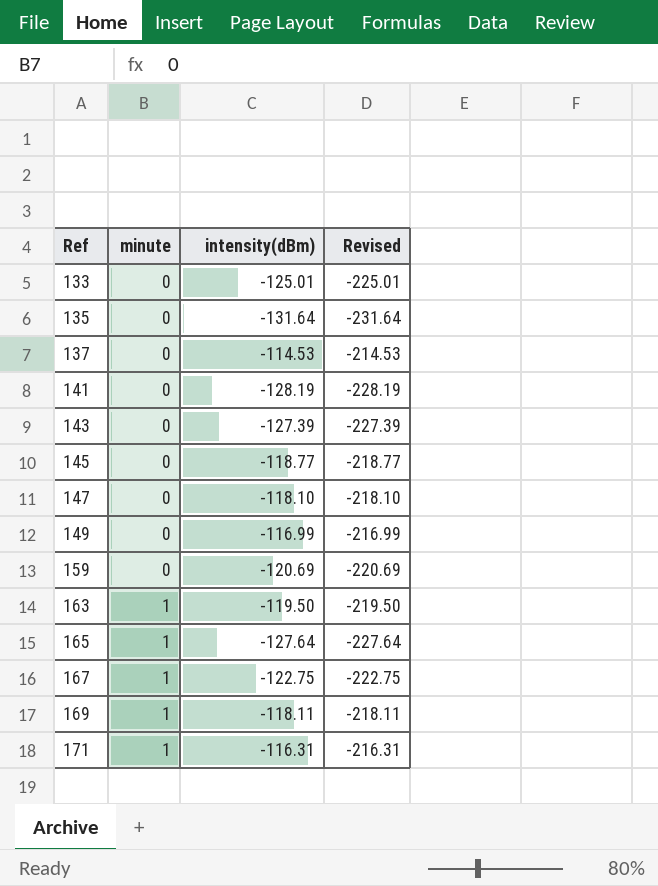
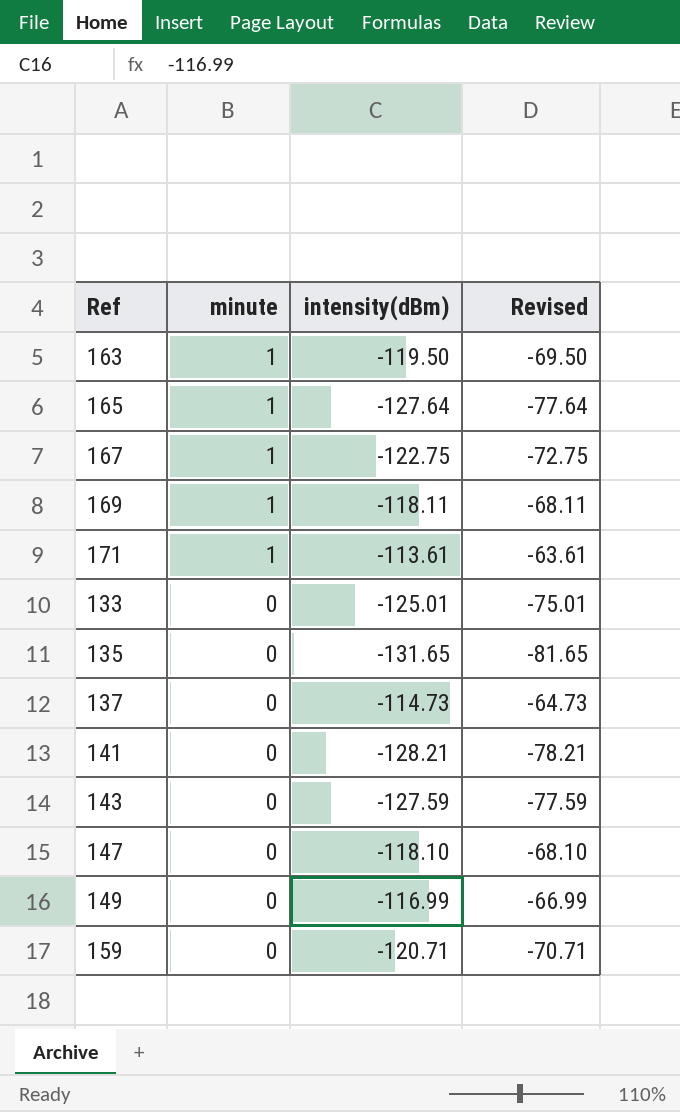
row order: Ref ascending -> minute descending
column Revised | formula: [intensity(dBm)] - 100 -> [intensity(dBm)] + 50
row 145: 0 | -118.77 | -218.77 -> none
171 | intensity(dBm): -116.31 -> -113.61
135 | intensity(dBm): -131.64 -> -131.65
137 | intensity(dBm): -114.53 -> -114.73
141 | intensity(dBm): -128.19 -> -128.21
143 | intensity(dBm): -127.39 -> -127.59
159 | intensity(dBm): -120.69 -> -120.71

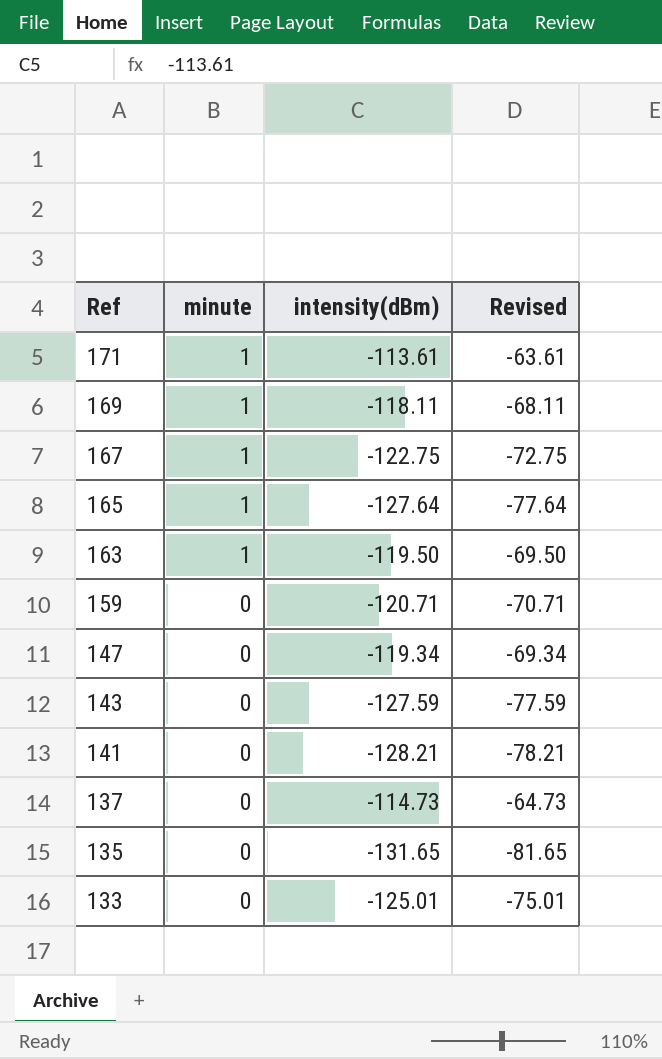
row order: minute descending -> Ref descending
row 149: 0 | -116.99 | -66.99 -> none
147 | intensity(dBm): -118.10 -> -119.34
147 | Revised: -68.10 -> -69.34

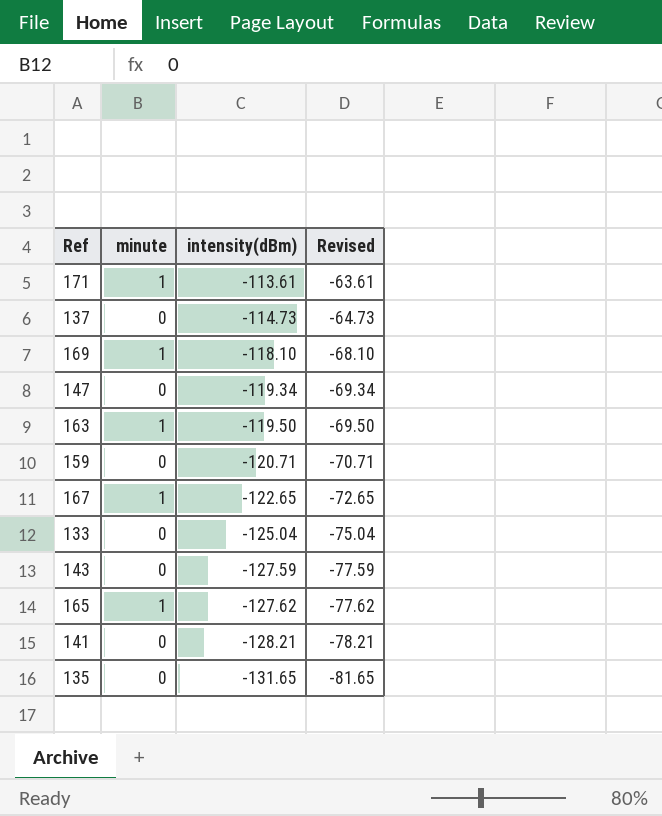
row order: Ref descending -> intensity(dBm) descending
169 | intensity(dBm): -118.11 -> -118.10
169 | Revised: -68.11 -> -68.10
167 | intensity(dBm): -122.75 -> -122.65
167 | Revised: -72.75 -> -72.65
133 | intensity(dBm): -125.01 -> -125.04
133 | Revised: -75.01 -> -75.04
165 | intensity(dBm): -127.64 -> -127.62
165 | Revised: -77.64 -> -77.62

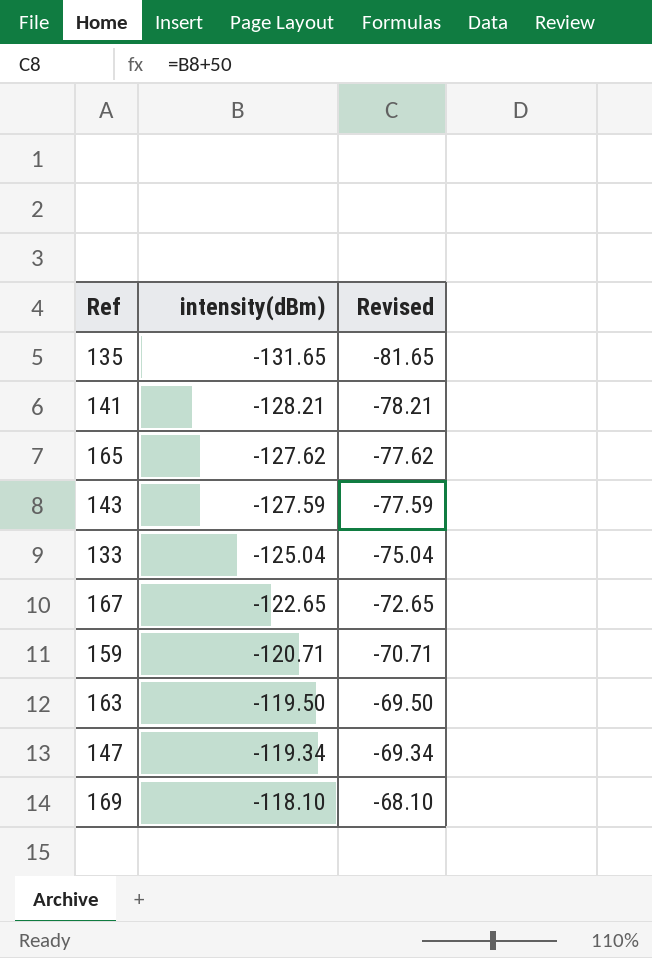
row order: intensity(dBm) descending -> intensity(dBm) ascending
column minute | position: 2 -> none
row 171: 1 | -113.61 | -63.61 -> none
row 137: 0 | -114.73 | -64.73 -> none

